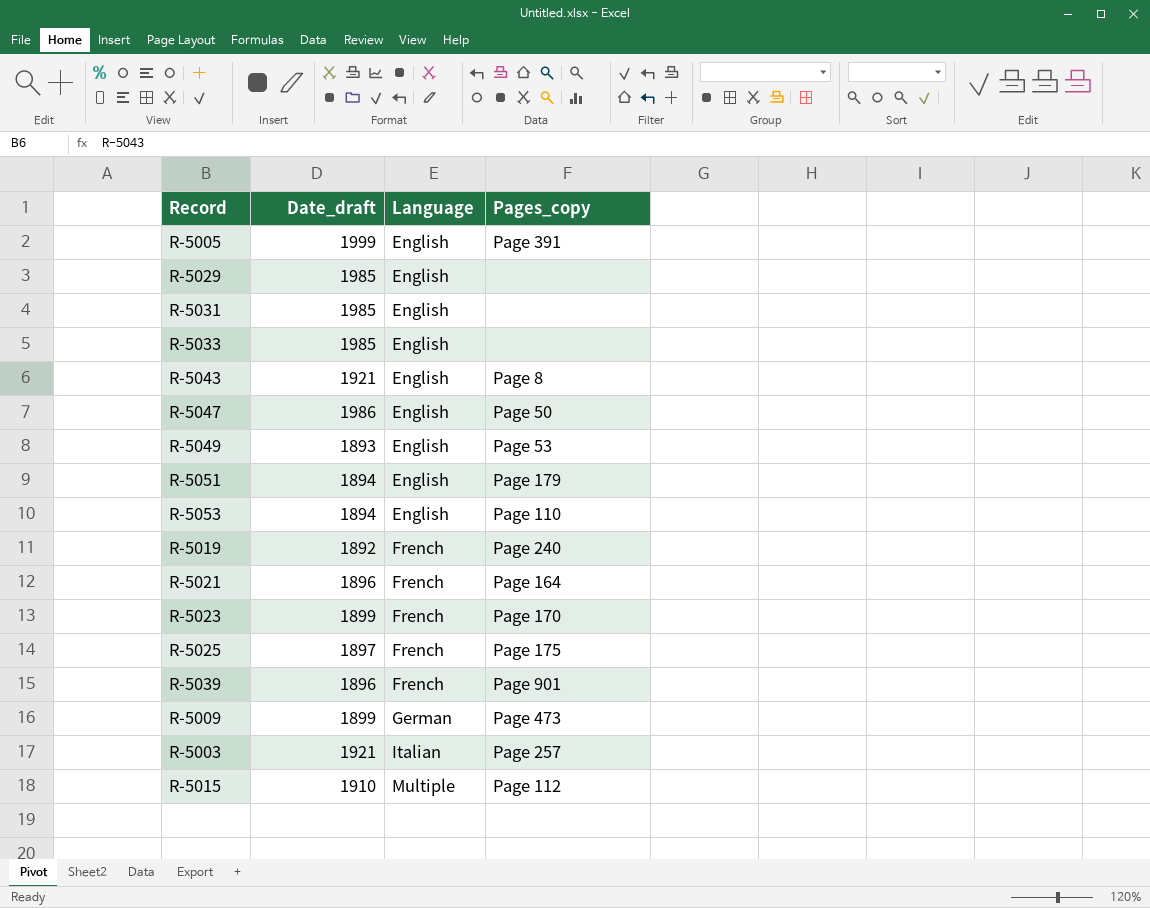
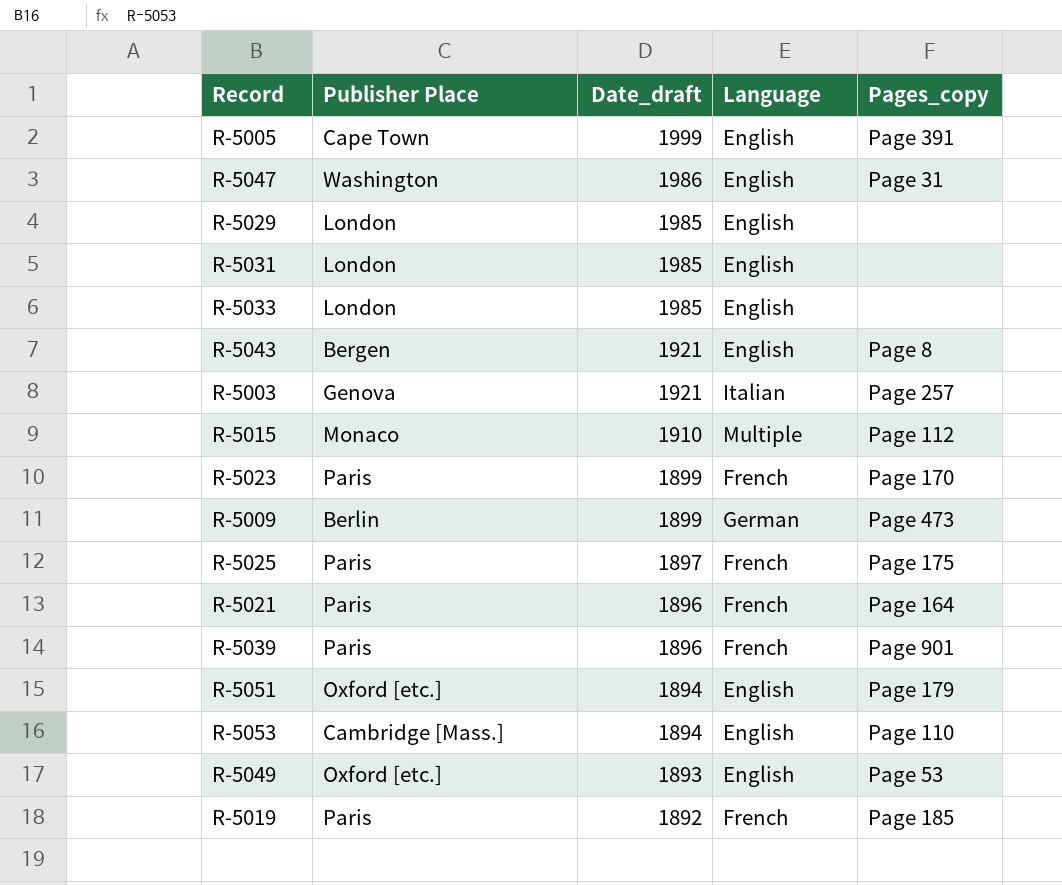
row order: Language ascending -> Date_draft descending
column Publisher Place | position: none -> 2
R-5047 | Pages_copy: Page 50 -> Page 31
R-5019 | Pages_copy: Page 240 -> Page 185

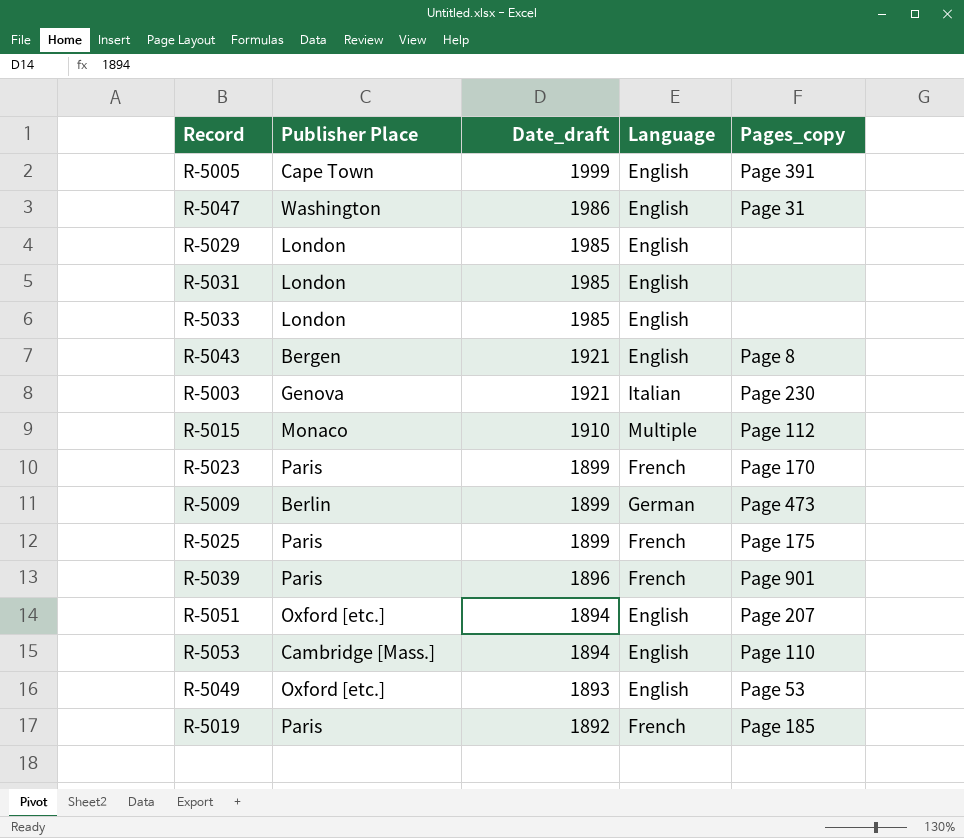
row R-5021: Paris | 1896 | French | Page 164 -> none
R-5003 | Pages_copy: Page 257 -> Page 230
R-5025 | Date_draft: 1897 -> 1899
R-5051 | Pages_copy: Page 179 -> Page 207

